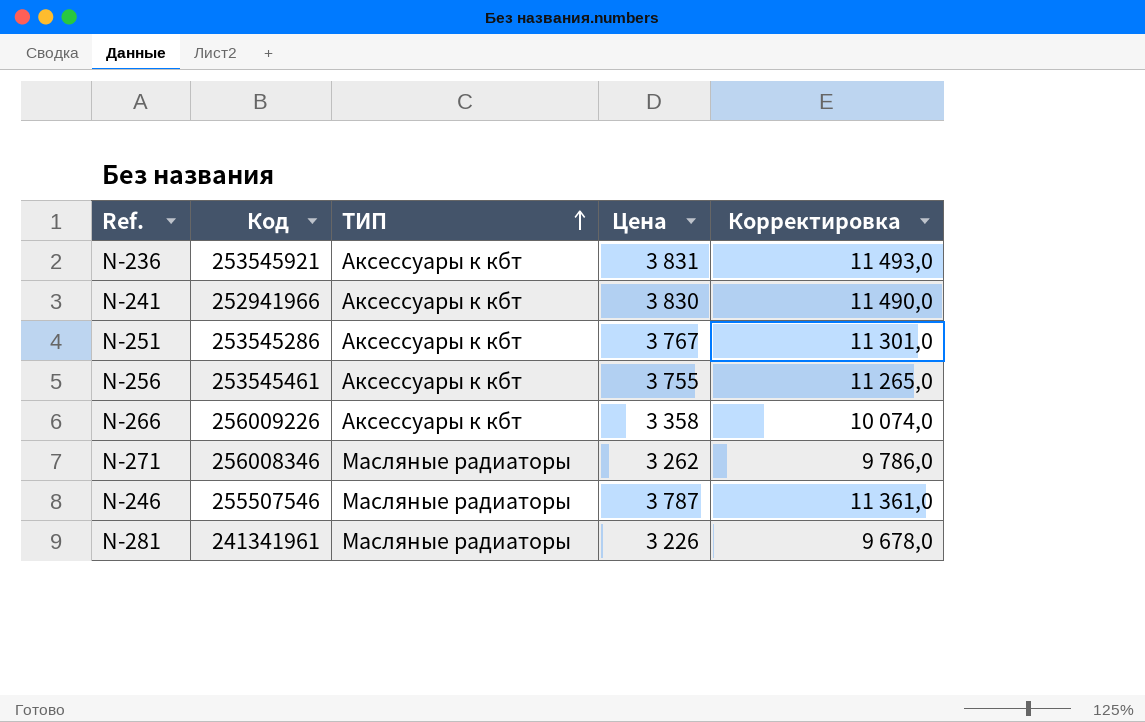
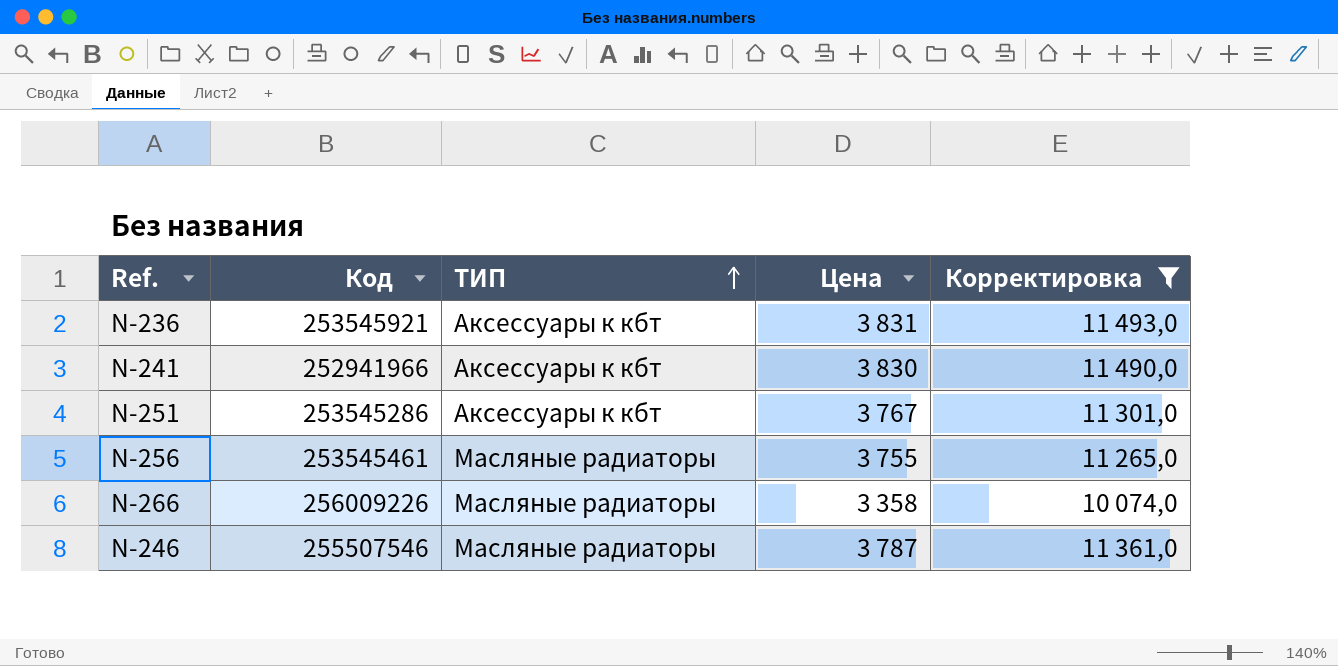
filter: none -> Корректировка >= 10 074,0
N-256 | ТИП: Аксессуары к кбт -> Масляные радиаторы
N-266 | ТИП: Аксессуары к кбт -> Масляные радиаторы

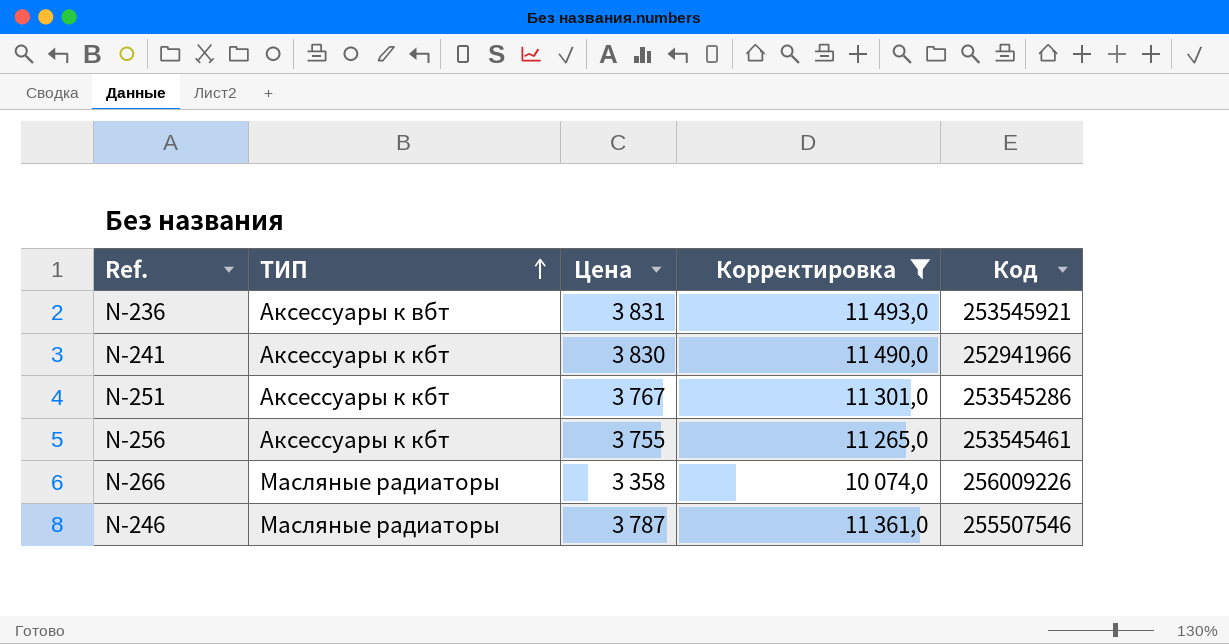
column Код | position: 2 -> 5
N-236 | ТИП: Аксессуары к кбт -> Аксессуары к вбт
N-256 | ТИП: Масляные радиаторы -> Аксессуары к кбт

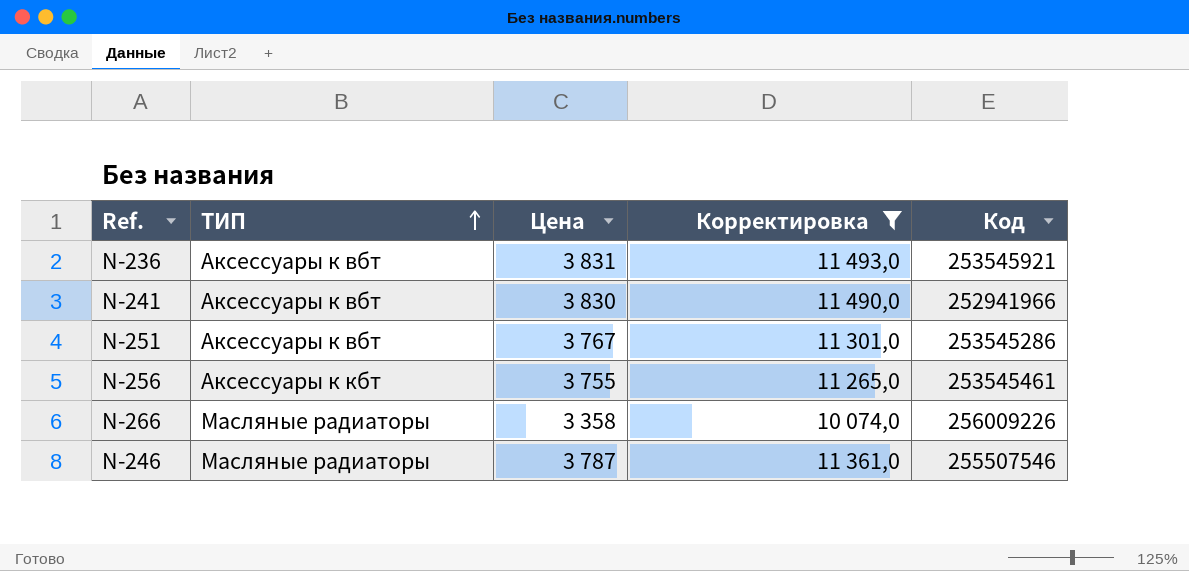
N-241 | ТИП: Аксессуары к кбт -> Аксессуары к вбт
N-251 | ТИП: Аксессуары к кбт -> Аксессуары к вбт

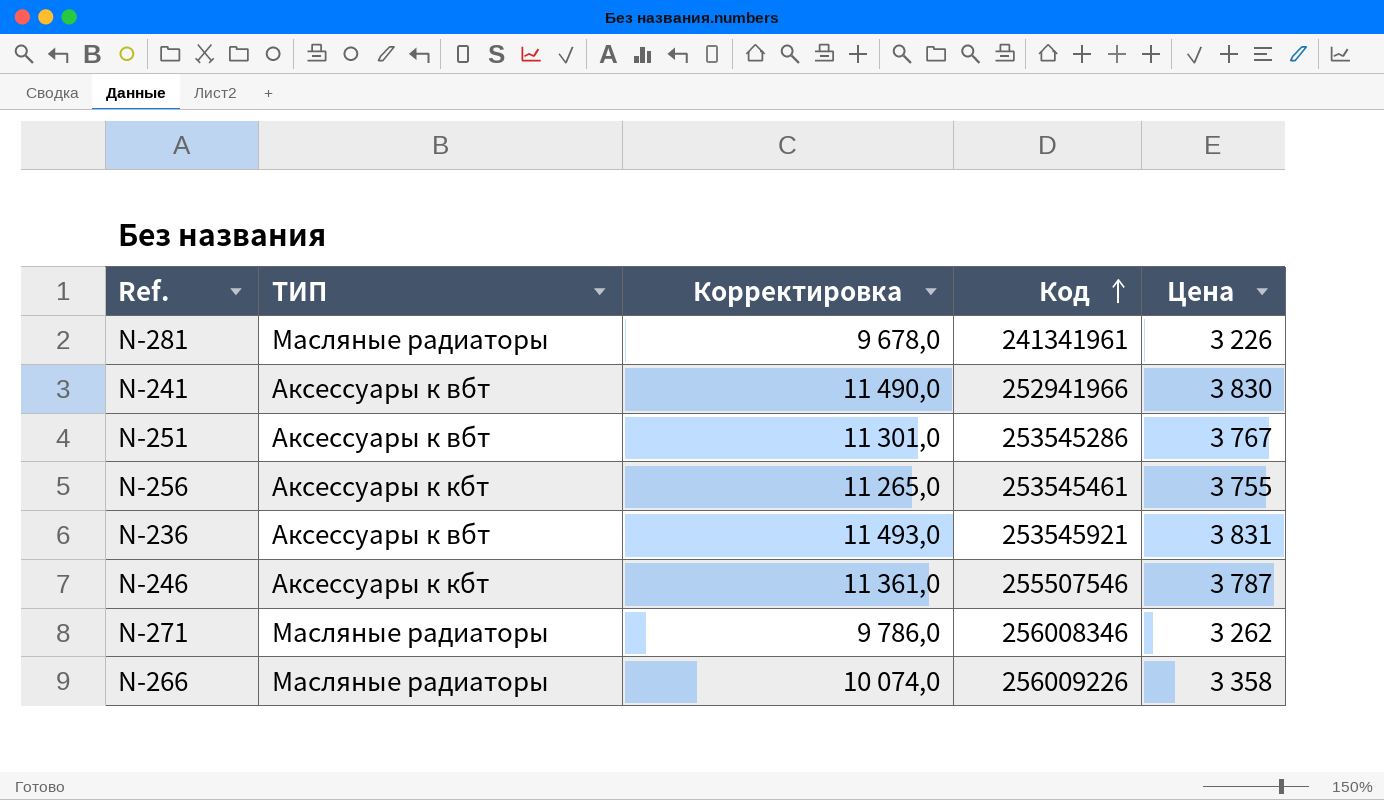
filter: Корректировка >= 10 074,0 -> none
row order: ТИП ascending -> Код ascending
column Цена | position: 3 -> 5
N-246 | ТИП: Масляные радиаторы -> Аксессуары к кбт

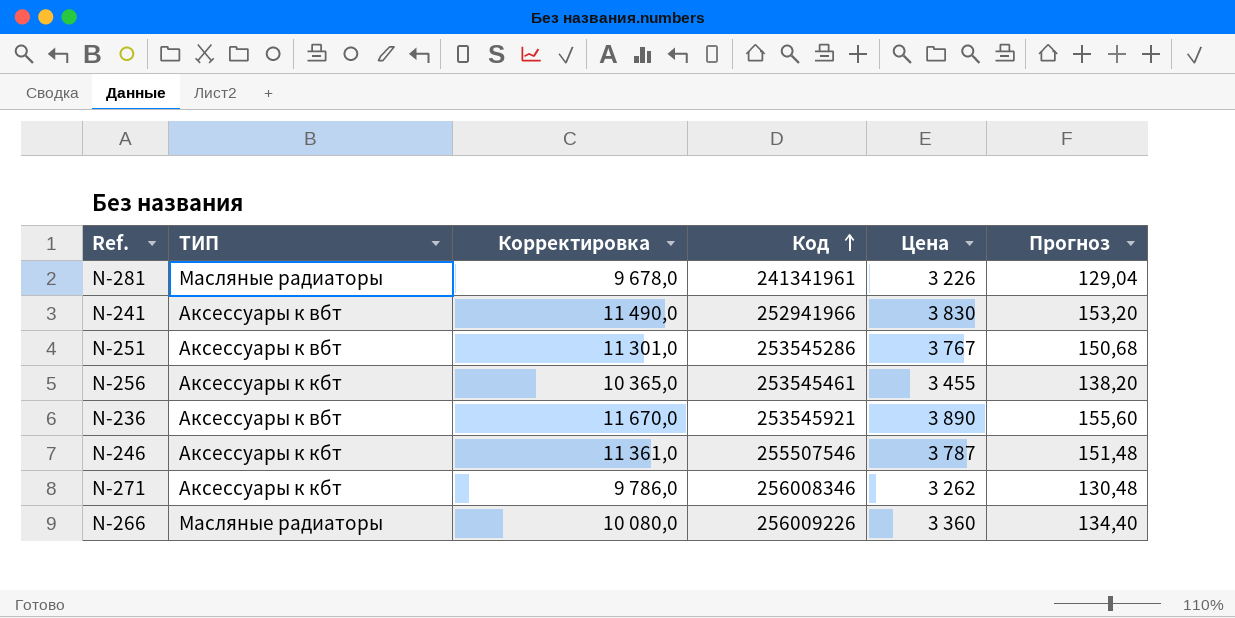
column Прогноз | formula: none -> [Цена] * 0,04
N-256 | Корректировка: 11 265,0 -> 10 365,0
N-256 | Цена: 3 755 -> 3 455
N-236 | Корректировка: 11 493,0 -> 11 670,0
N-236 | Цена: 3 831 -> 3 890
N-271 | ТИП: Масляные радиаторы -> Аксессуары к кбт
N-266 | Корректировка: 10 074,0 -> 10 080,0
N-266 | Цена: 3 358 -> 3 360

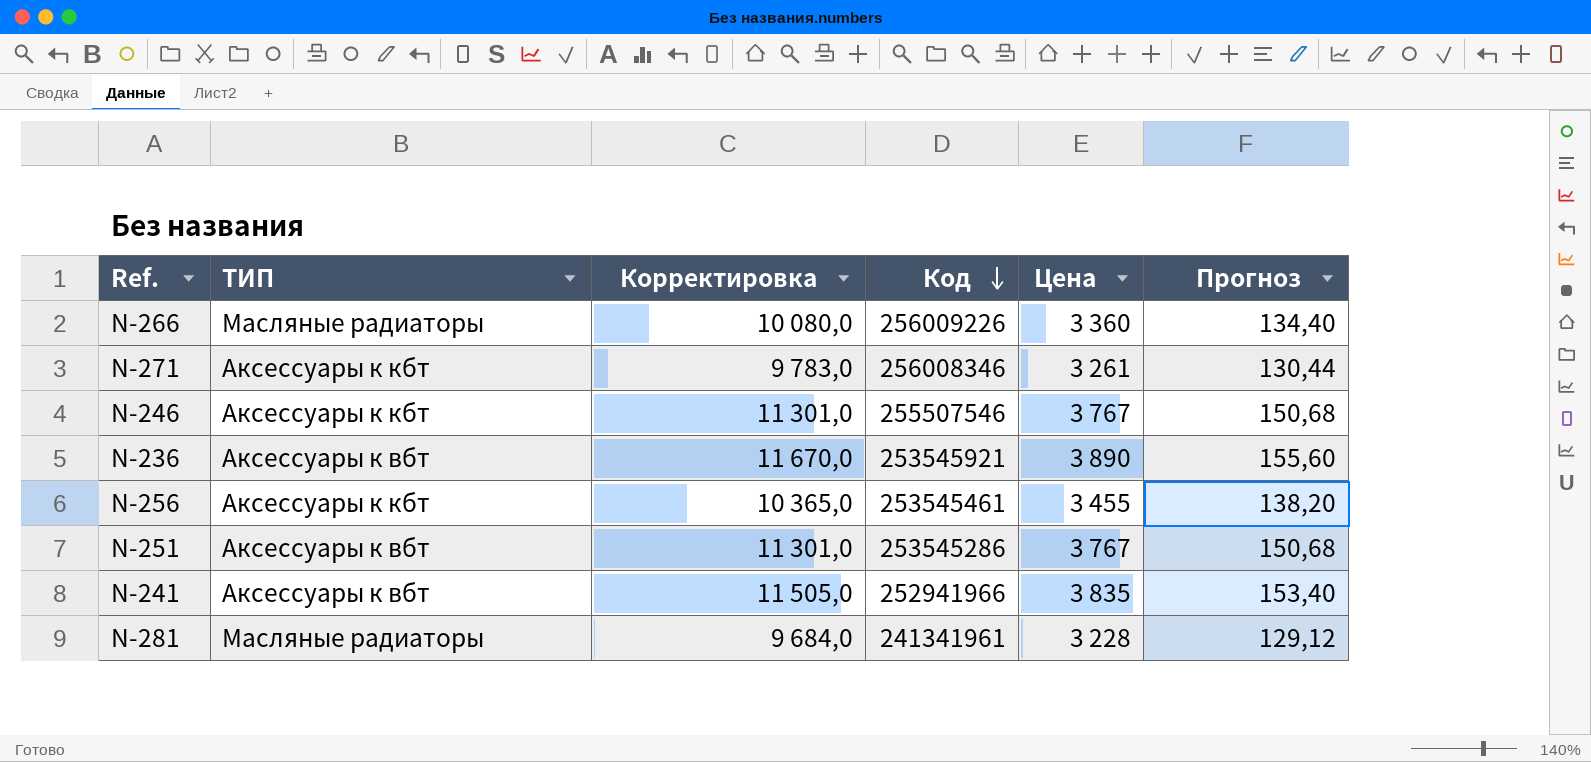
row order: Код ascending -> Код descending
N-271 | Корректировка: 9 786,0 -> 9 783,0
N-271 | Цена: 3 262 -> 3 261
N-271 | Прогноз: 130,48 -> 130,44
N-246 | Корректировка: 11 361,0 -> 11 301,0
N-246 | Цена: 3 787 -> 3 767
N-246 | Прогноз: 151,48 -> 150,68
N-241 | Корректировка: 11 490,0 -> 11 505,0
N-241 | Цена: 3 830 -> 3 835
N-241 | Прогноз: 153,20 -> 153,40
N-281 | Корректировка: 9 678,0 -> 9 684,0
N-281 | Цена: 3 226 -> 3 228
N-281 | Прогноз: 129,04 -> 129,12

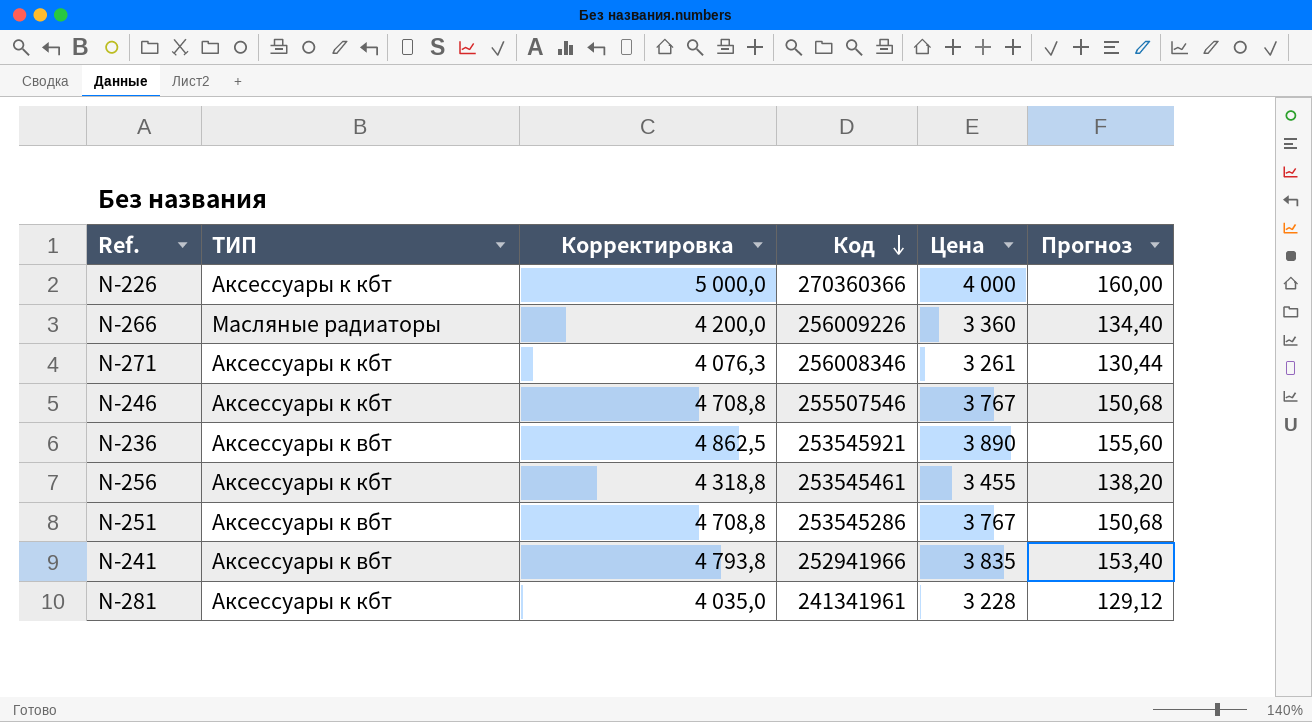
column Корректировка | formula: [Цена] * 3 -> [Цена] * 1,25
row N-226: none -> Аксессуары к кбт | 5 000,0 | 270360366 | 4 000 | 160,00
N-281 | ТИП: Масляные радиаторы -> Аксессуары к кбт

